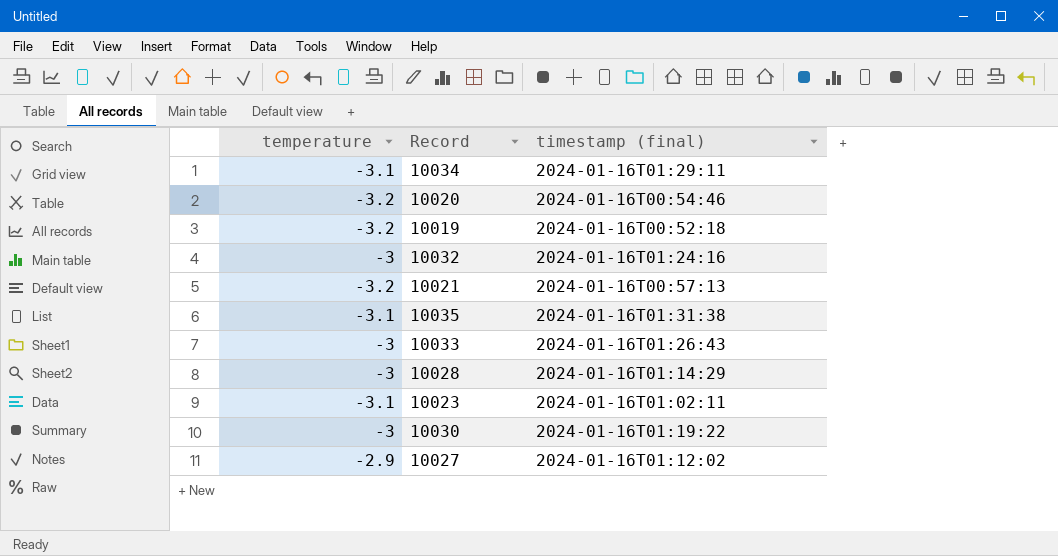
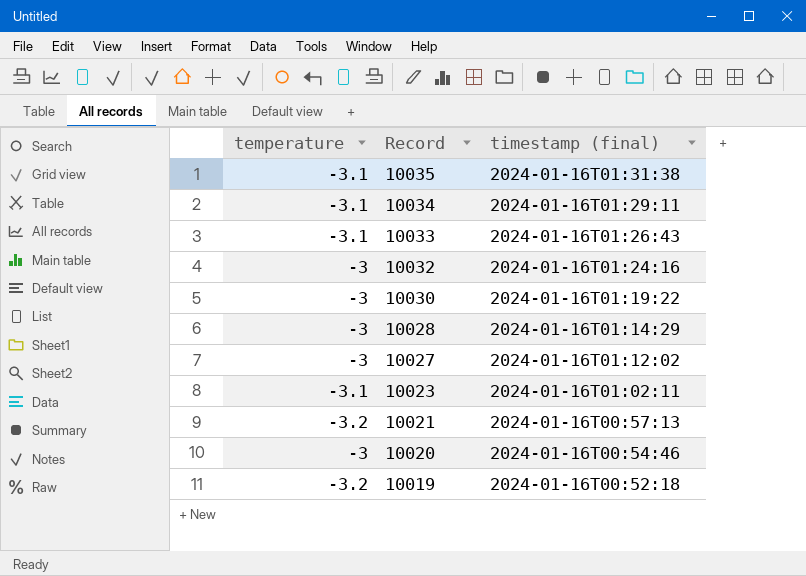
row order: none -> Record descending
10033 | temperature: -3 -> -3.1
10027 | temperature: -2.9 -> -3
10020 | temperature: -3.2 -> -3

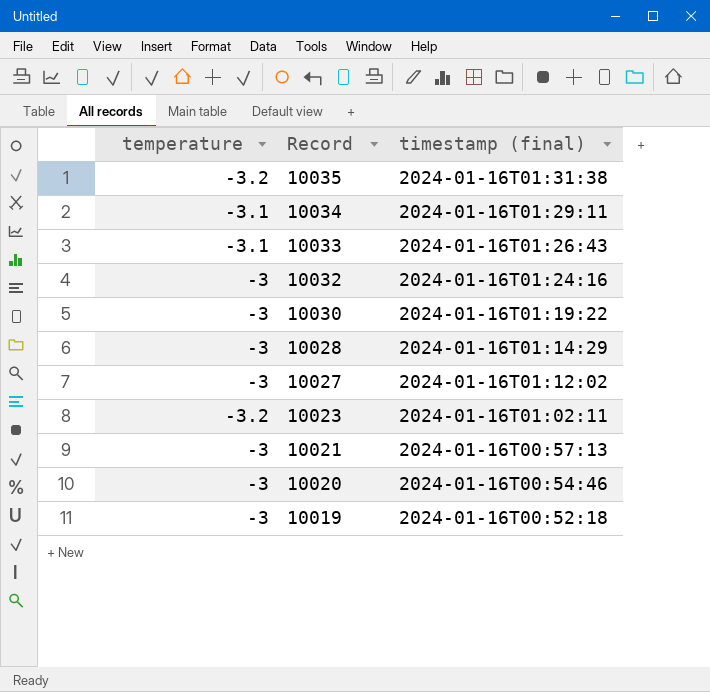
10035 | temperature: -3.1 -> -3.2
10023 | temperature: -3.1 -> -3.2
10021 | temperature: -3.2 -> -3
10019 | temperature: -3.2 -> -3

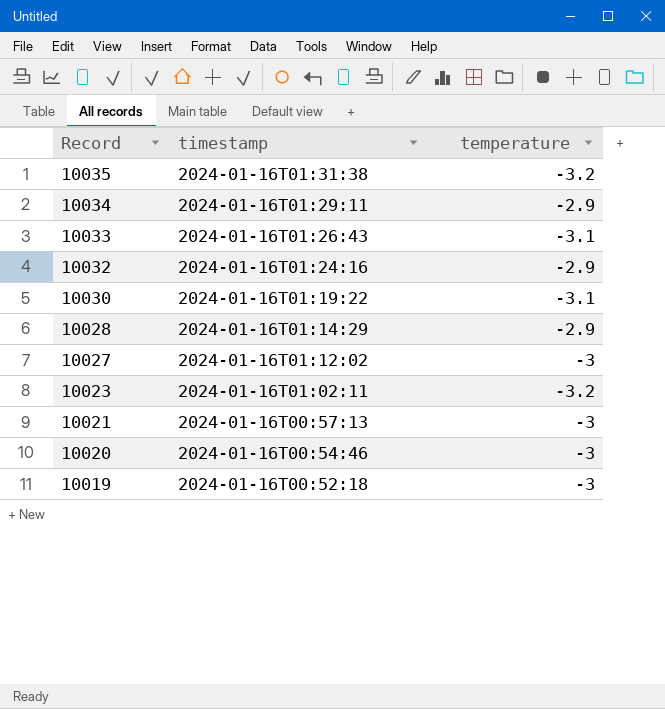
column name: timestamp (final) -> timestamp
column temperature | position: 1 -> 3
10034 | temperature: -3.1 -> -2.9
10032 | temperature: -3 -> -2.9
10030 | temperature: -3 -> -3.1
10028 | temperature: -3 -> -2.9

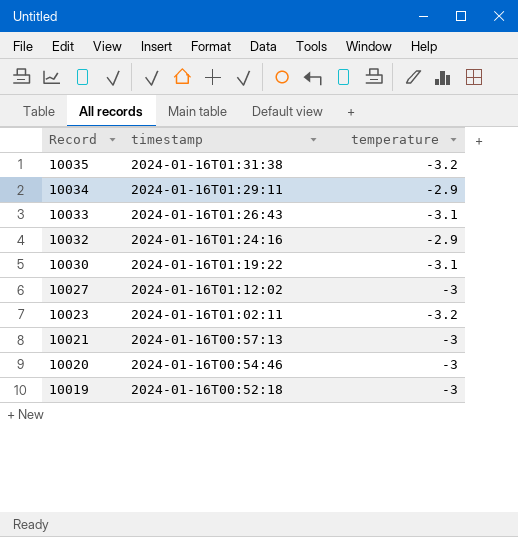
row 10028: 2024-01-16T01:14:29 | -2.9 -> none

